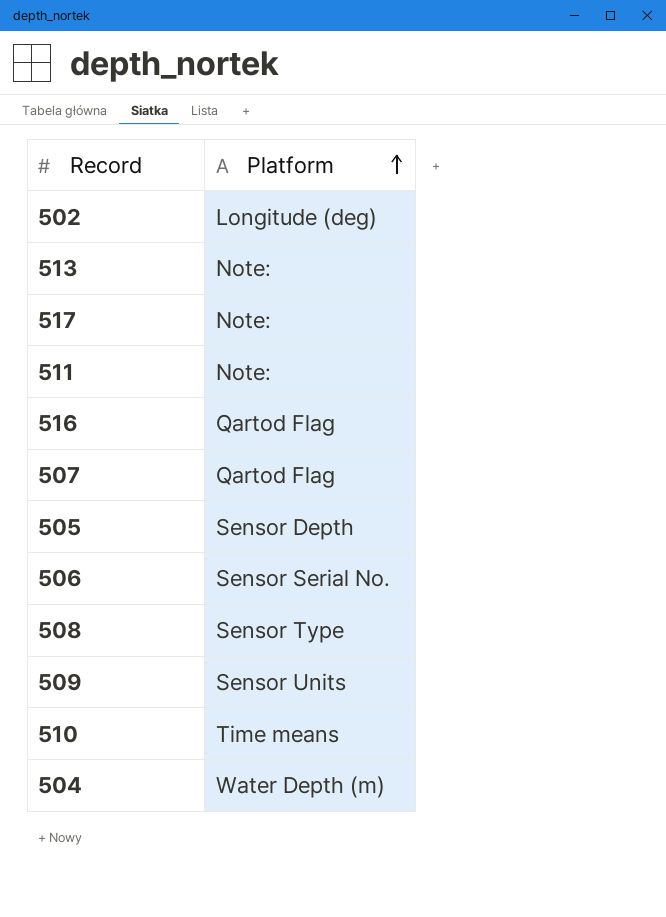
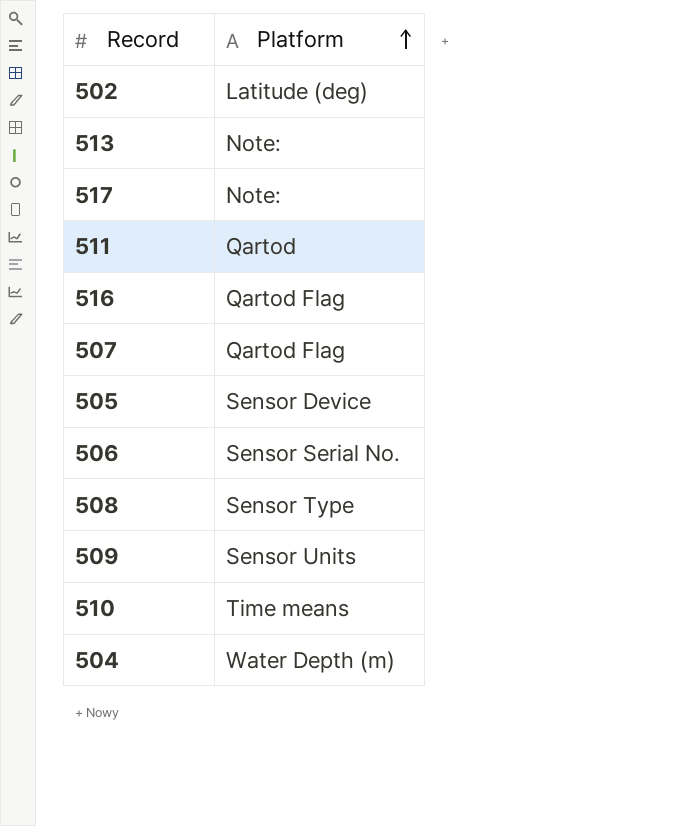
502 | Platform: Longitude (deg) -> Latitude (deg)
511 | Platform: Note: -> Qartod
505 | Platform: Sensor Depth -> Sensor Device

